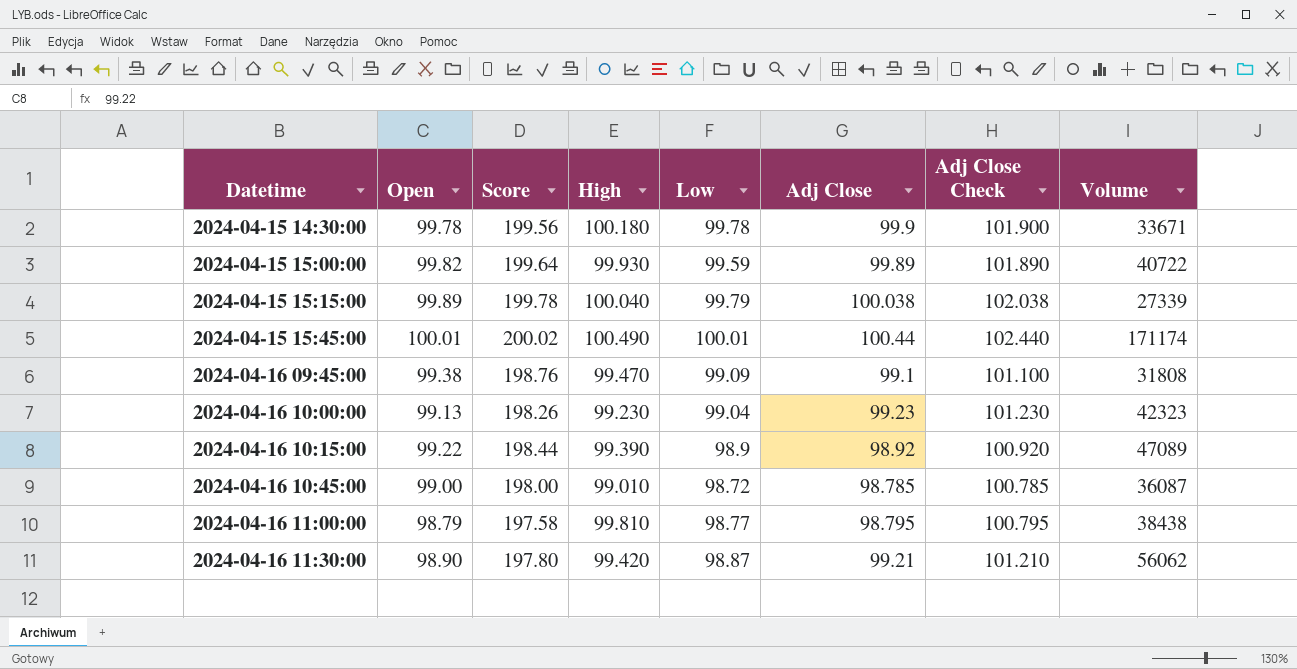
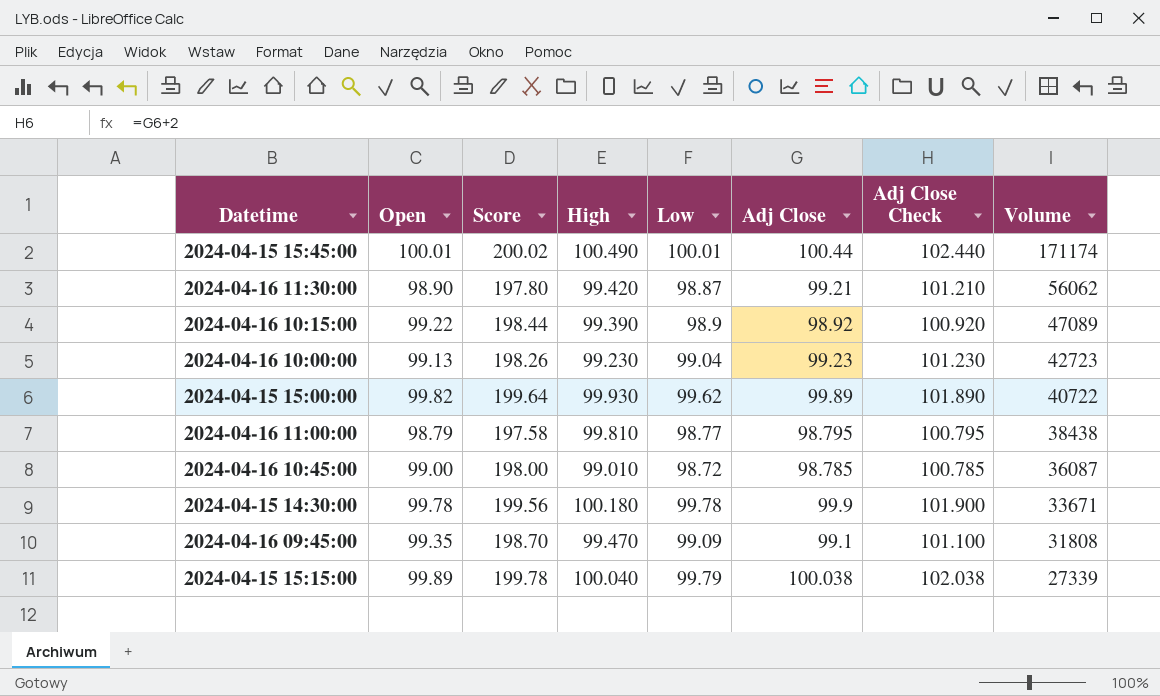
row order: Datetime ascending -> Volume descending
2024-04-16 10:00:00 | Volume: 42323 -> 42723
2024-04-15 15:00:00 | Low: 99.59 -> 99.62
2024-04-16 09:45:00 | Open: 99.38 -> 99.35
2024-04-16 09:45:00 | Score: 198.76 -> 198.70

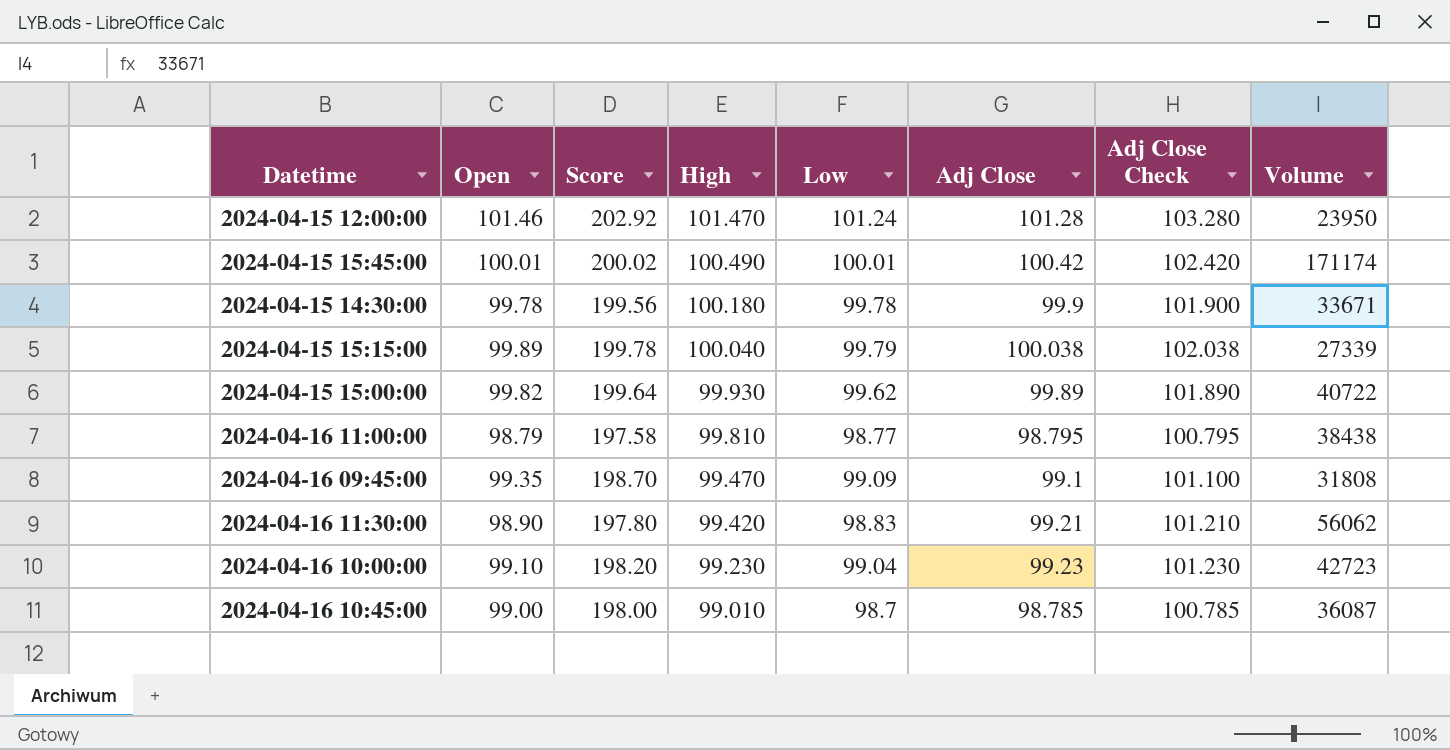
row order: Volume descending -> High descending
row 2024-04-16 10:15:00: 99.22 | 198.44 | 99.390 | 98.9 | 98.92 | 100.920 | 47089 -> none
row 2024-04-15 12:00:00: none -> 101.46 | 202.92 | 101.470 | 101.24 | 101.28 | 103.280 | 23950
2024-04-15 15:45:00 | Adj Close: 100.44 -> 100.42
2024-04-15 15:45:00 | Adj Close Check: 102.440 -> 102.420
2024-04-16 11:30:00 | Low: 98.87 -> 98.83
2024-04-16 10:00:00 | Open: 99.13 -> 99.10
2024-04-16 10:00:00 | Score: 198.26 -> 198.20
2024-04-16 10:45:00 | Low: 98.72 -> 98.7

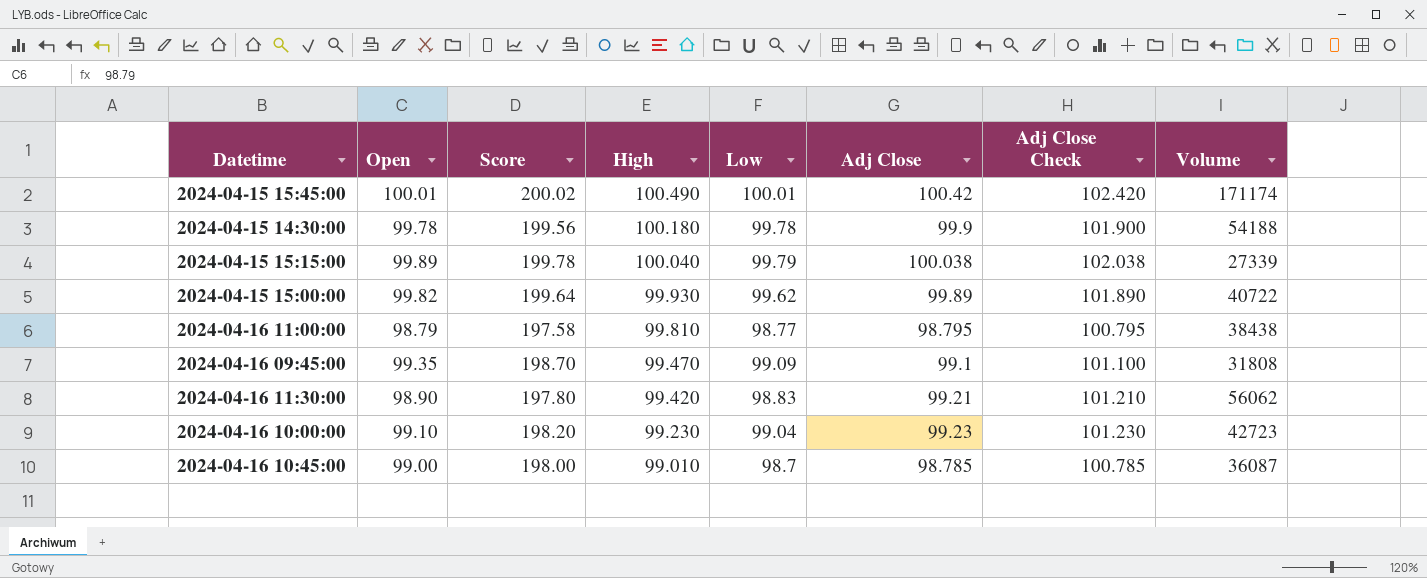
row 2024-04-15 12:00:00: 101.46 | 202.92 | 101.470 | 101.24 | 101.28 | 103.280 | 23950 -> none
2024-04-15 14:30:00 | Volume: 33671 -> 54188

